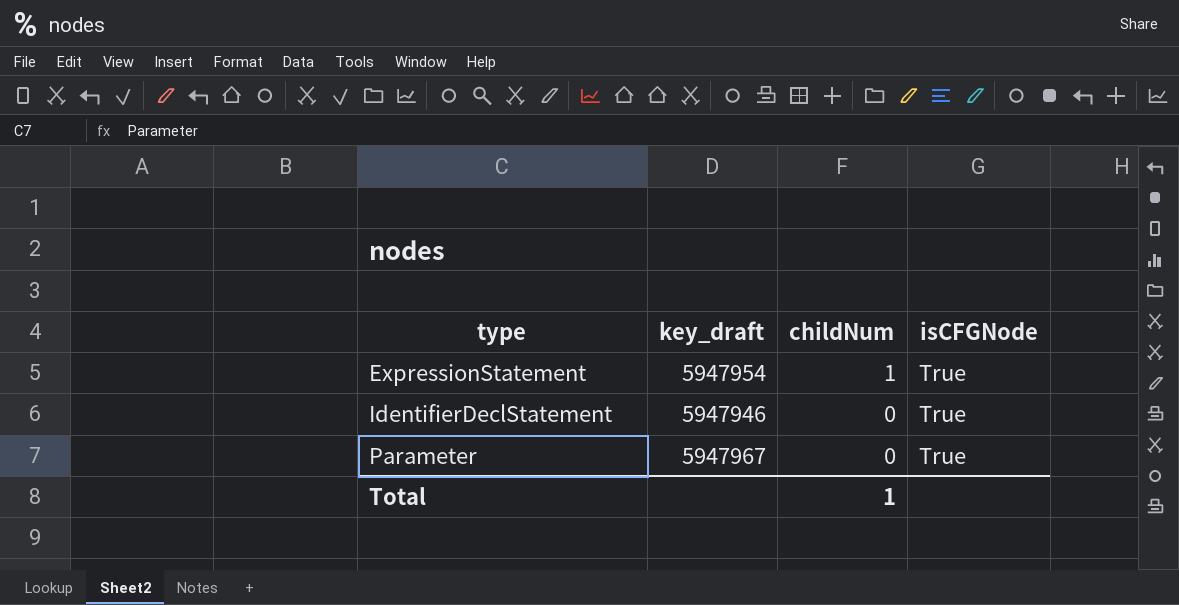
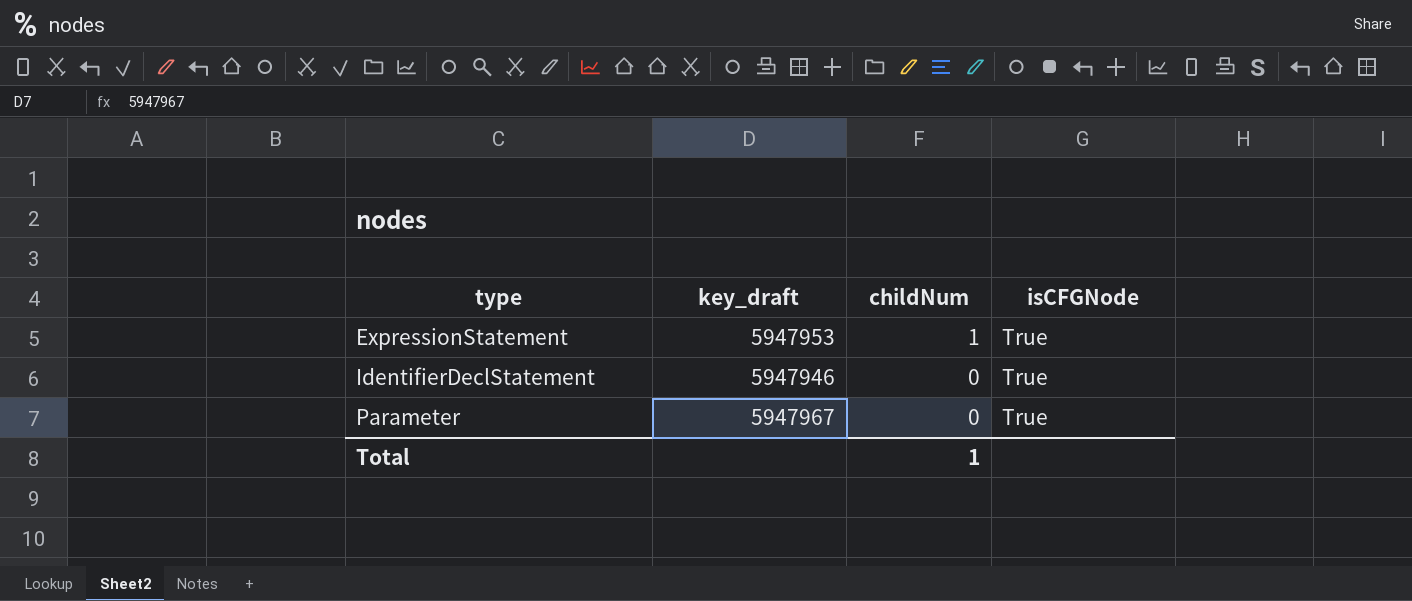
ExpressionStatement | key_draft: 5947954 -> 5947953

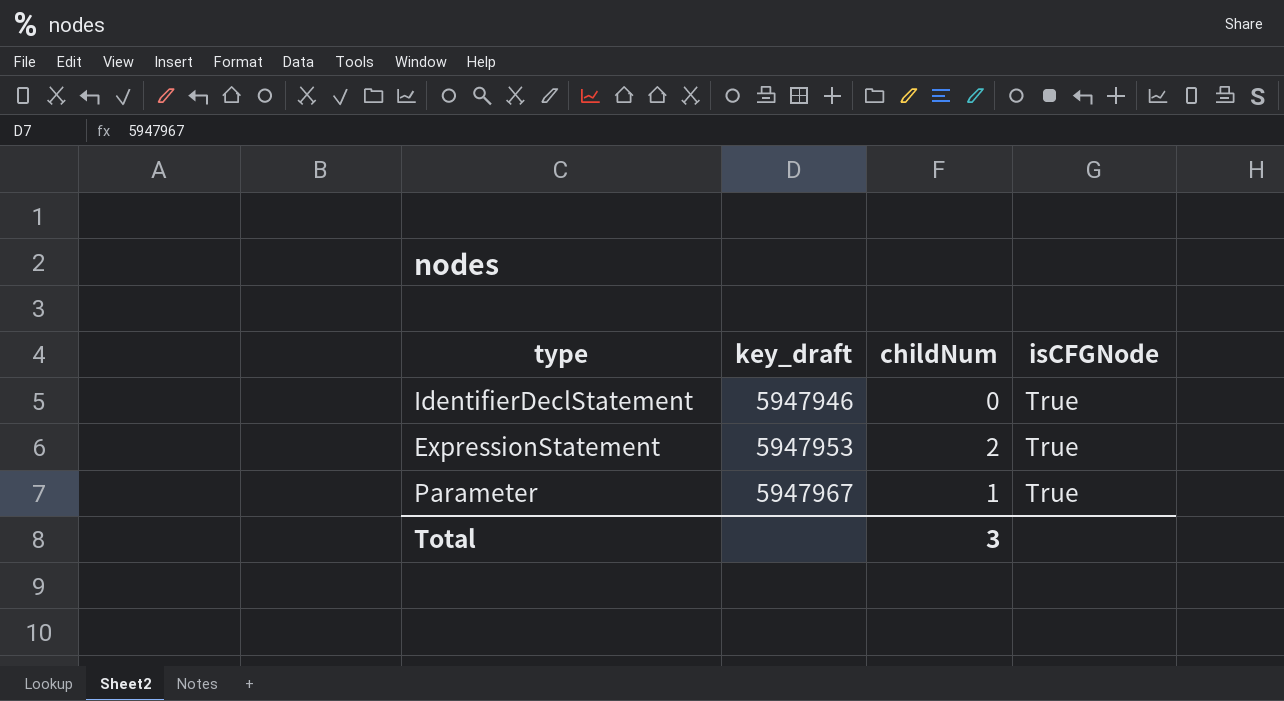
row order: type ascending -> key_draft ascending
ExpressionStatement | childNum: 1 -> 2
Parameter | childNum: 0 -> 1
Total | childNum: 1 -> 3

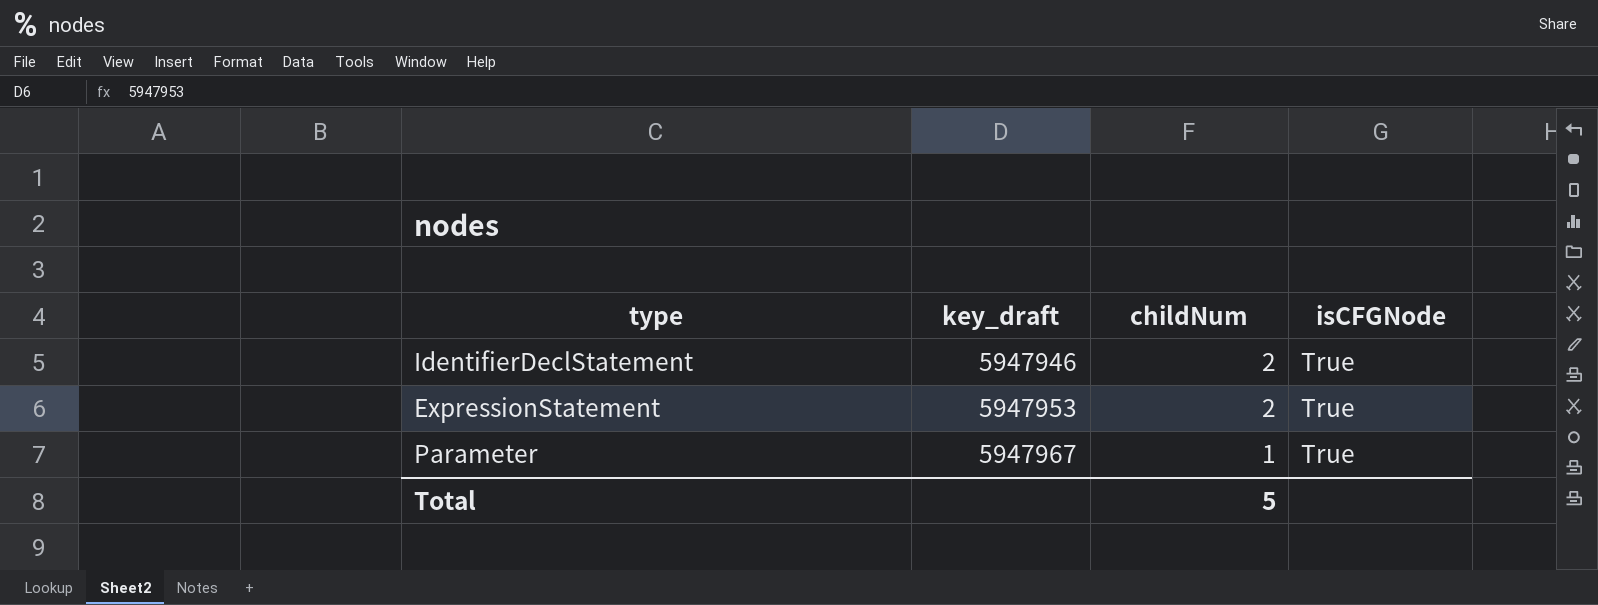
IdentifierDeclStatement | childNum: 0 -> 2
Total | childNum: 3 -> 5

